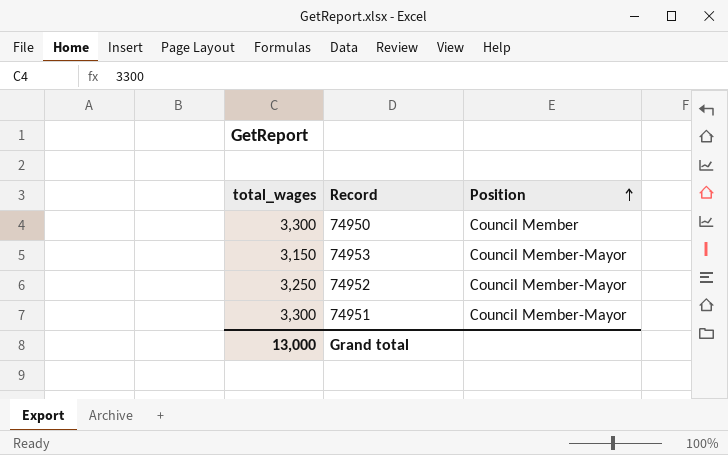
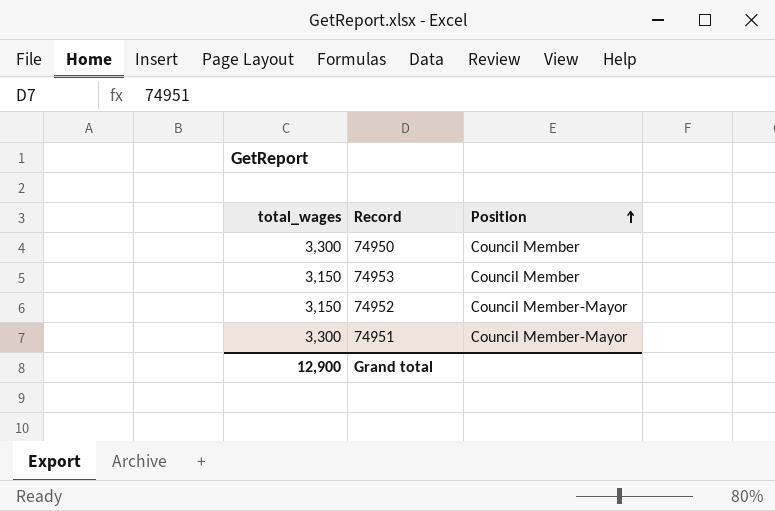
74953 | Position: Council Member-Mayor -> Council Member
74952 | total_wages: 3,250 -> 3,150
Grand total | total_wages: 13,000 -> 12,900

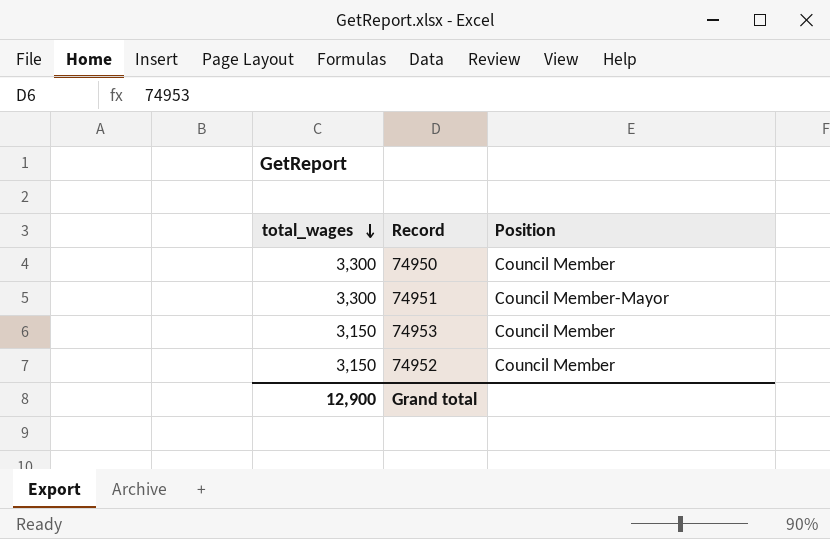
row order: Position ascending -> total_wages descending
74952 | Position: Council Member-Mayor -> Council Member

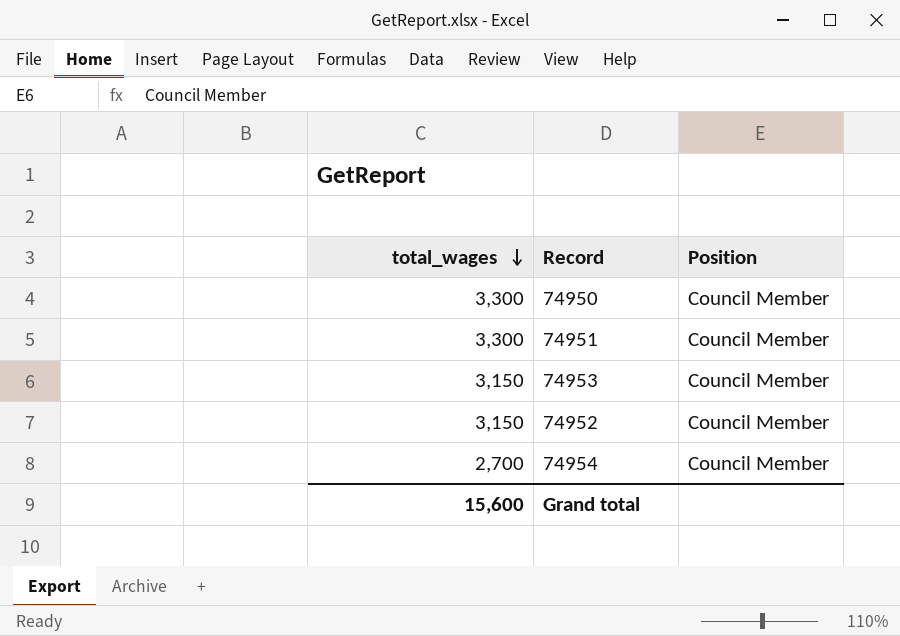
74951 | Position: Council Member-Mayor -> Council Member
row 74954: none -> 2,700 | Council Member
Grand total | total_wages: 12,900 -> 15,600

